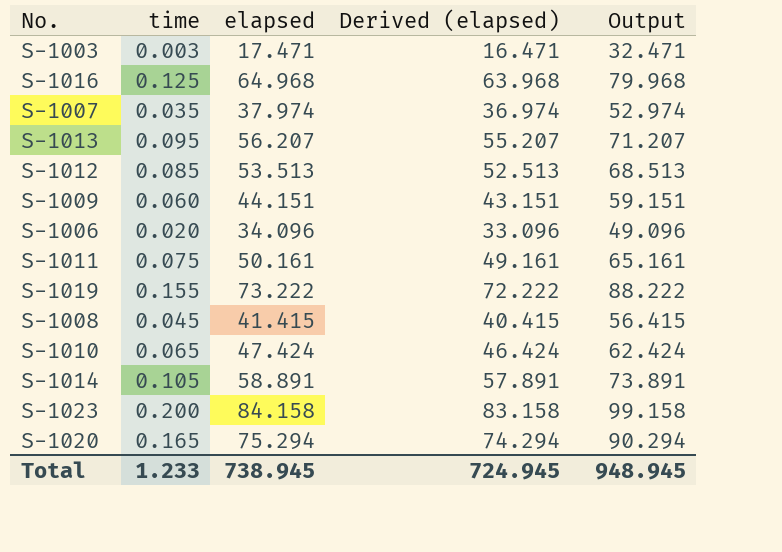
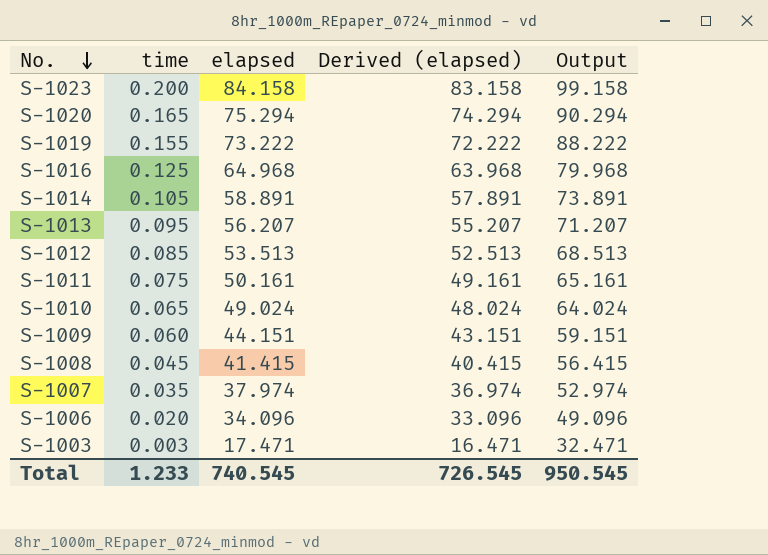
row order: none -> No. descending
S-1010 | elapsed: 47.424 -> 49.024
S-1010 | Derived (elapsed): 46.424 -> 48.024
S-1010 | Output: 62.424 -> 64.024
Total | elapsed: 738.945 -> 740.545
Total | Derived (elapsed): 724.945 -> 726.545
Total | Output: 948.945 -> 950.545

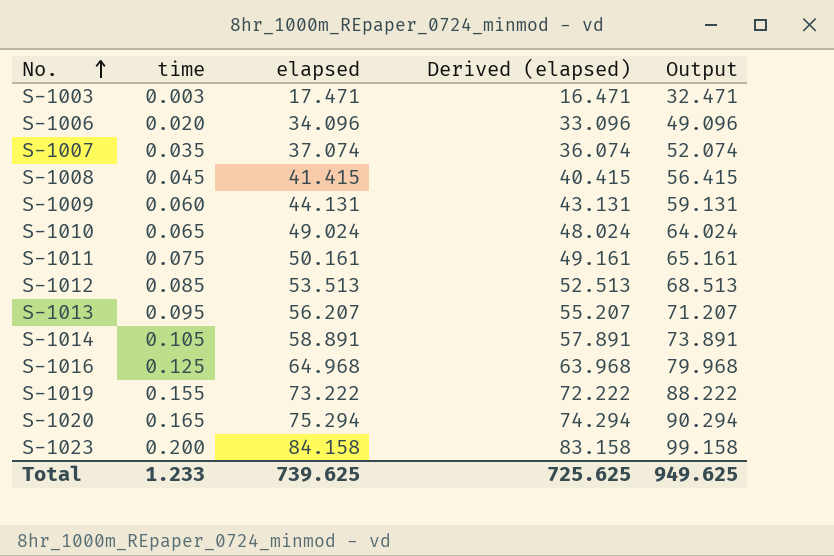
row order: No. descending -> No. ascending
S-1007 | elapsed: 37.974 -> 37.074
S-1007 | Derived (elapsed): 36.974 -> 36.074
S-1007 | Output: 52.974 -> 52.074
S-1009 | elapsed: 44.151 -> 44.131
S-1009 | Derived (elapsed): 43.151 -> 43.131
S-1009 | Output: 59.151 -> 59.131
Total | elapsed: 740.545 -> 739.625
Total | Derived (elapsed): 726.545 -> 725.625
Total | Output: 950.545 -> 949.625

